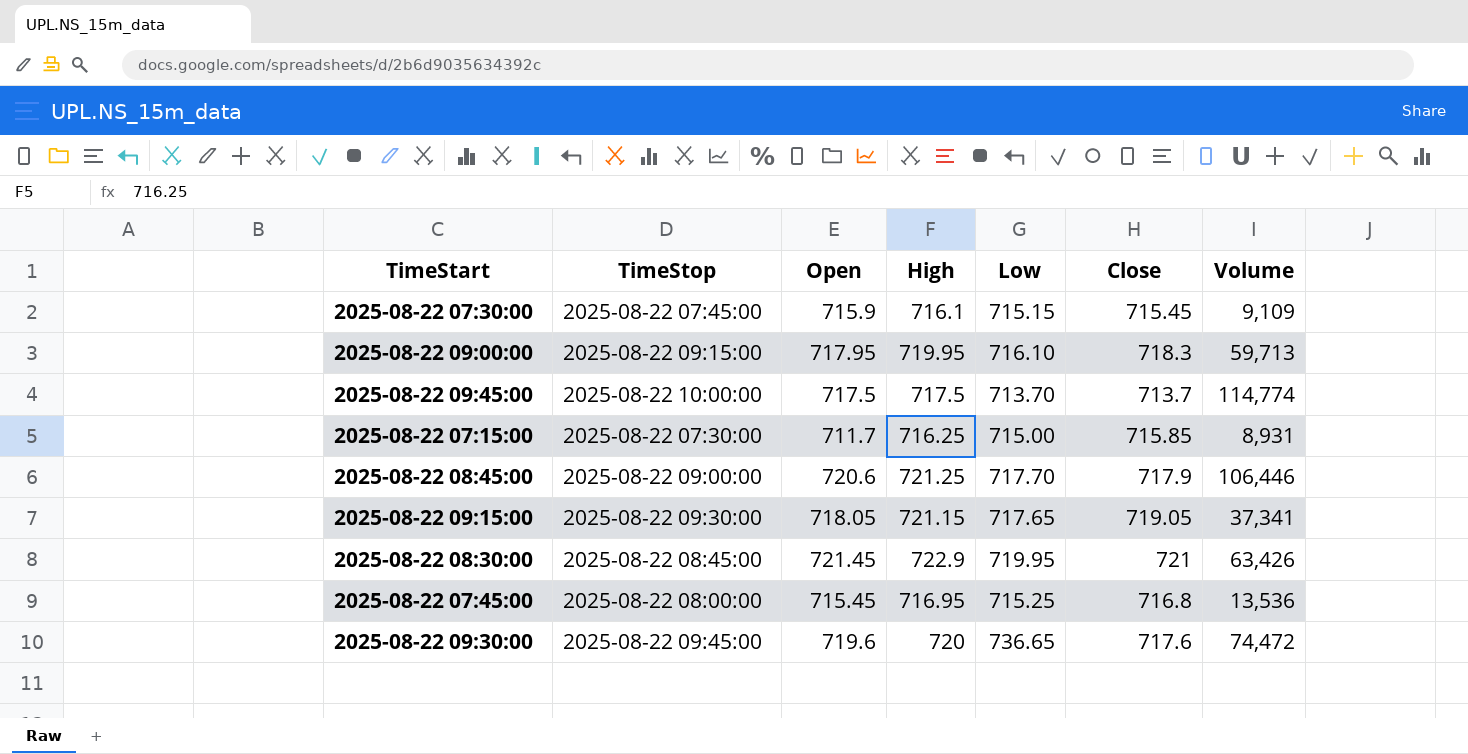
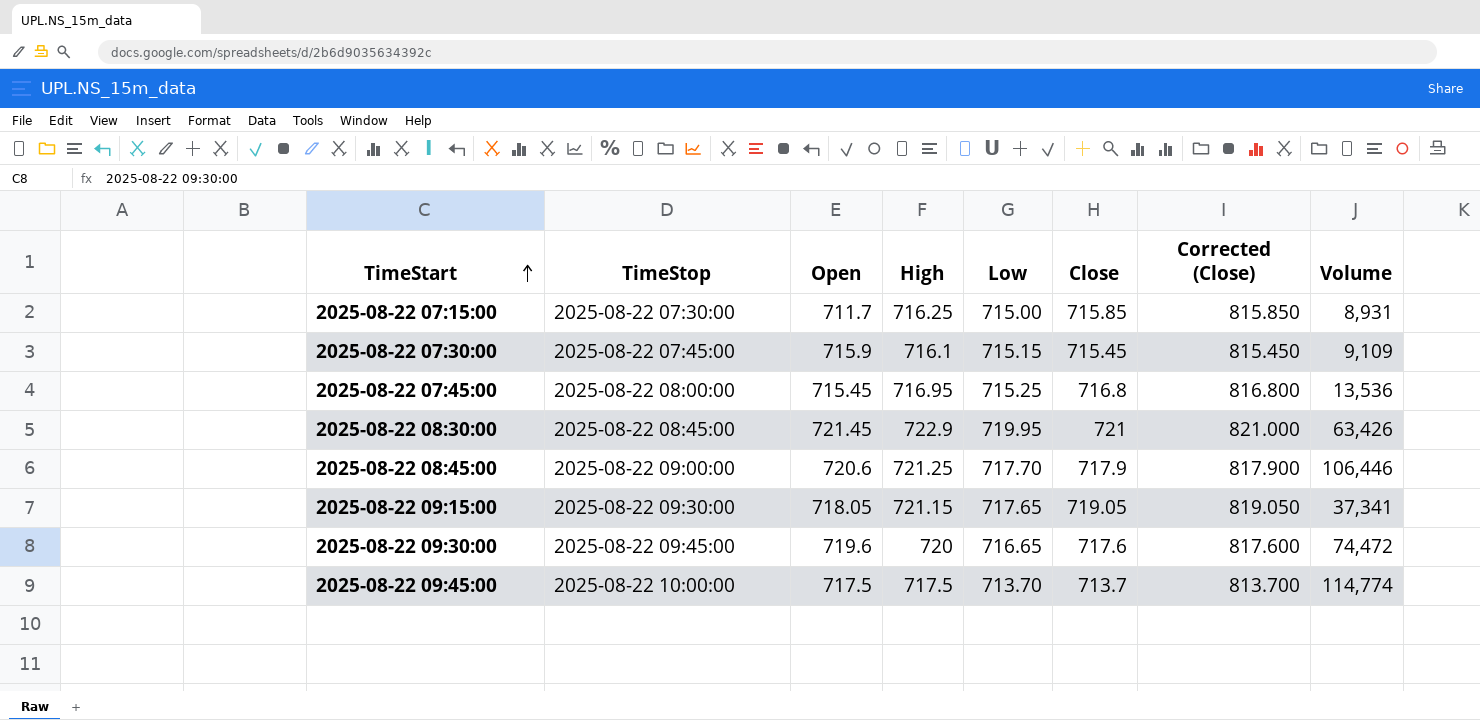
row order: none -> TimeStart ascending
column Corrected (Close) | formula: none -> [Close] + 100
row 2025-08-22 09:00:00: 2025-08-22 09:15:00 | 717.95 | 719.95 | 716.10 | 718.3 | 59,713 -> none
2025-08-22 09:30:00 | Low: 736.65 -> 716.65

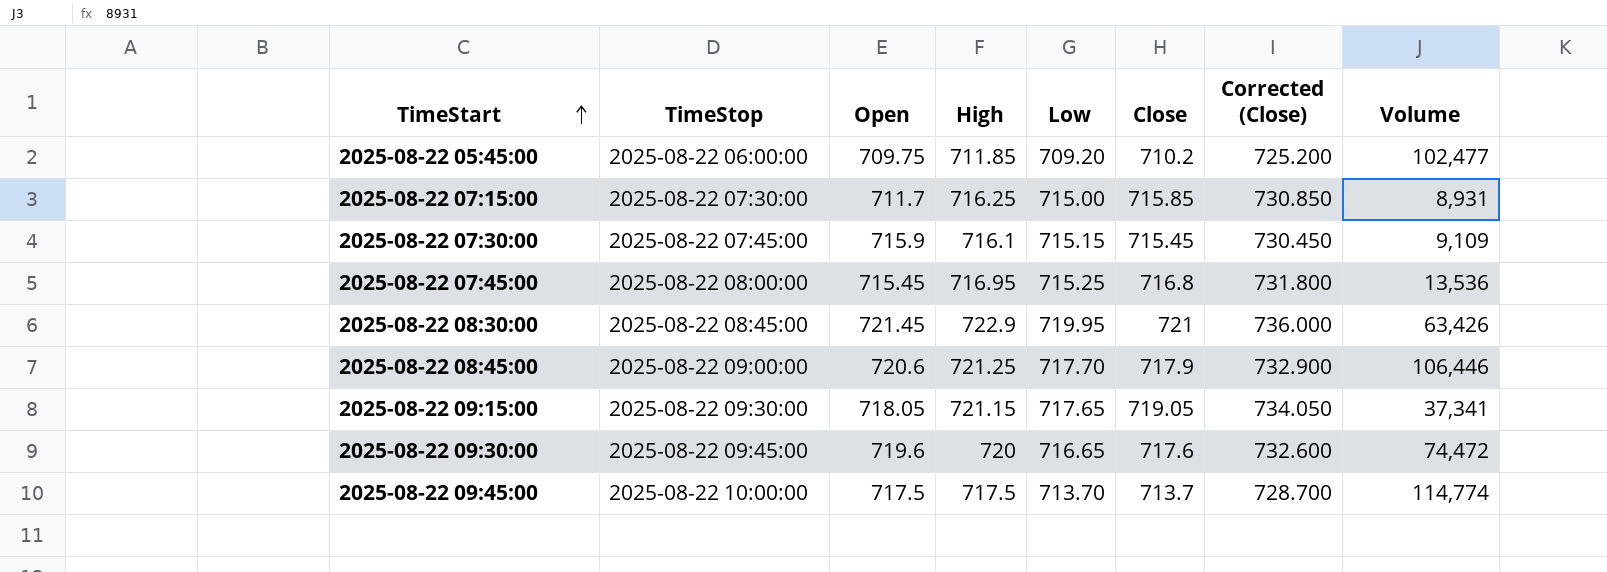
column Corrected (Close) | formula: [Close] + 100 -> [Close] + 15
row 2025-08-22 05:45:00: none -> 2025-08-22 06:00:00 | 709.75 | 711.85 | 709.20 | 710.2 | 725.200 | 102,477

